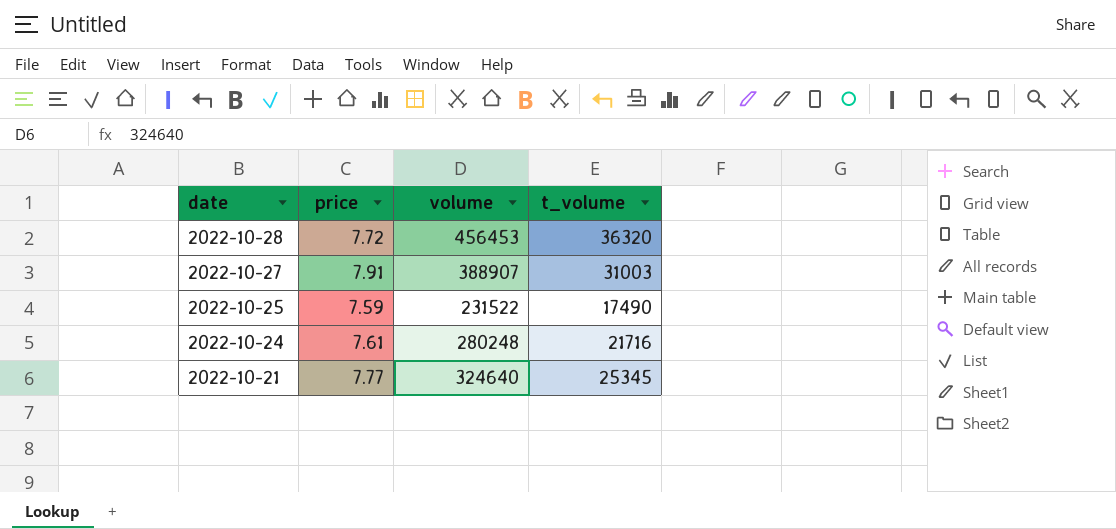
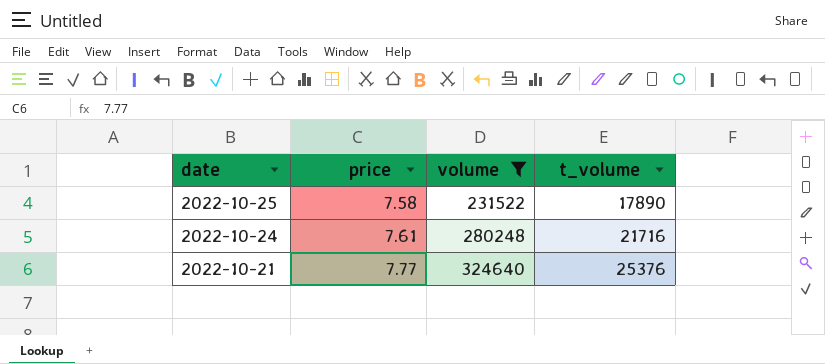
filter: none -> volume <= 324640
2022-10-25 | price: 7.59 -> 7.58
2022-10-25 | t_volume: 17490 -> 17890
2022-10-21 | t_volume: 25345 -> 25376

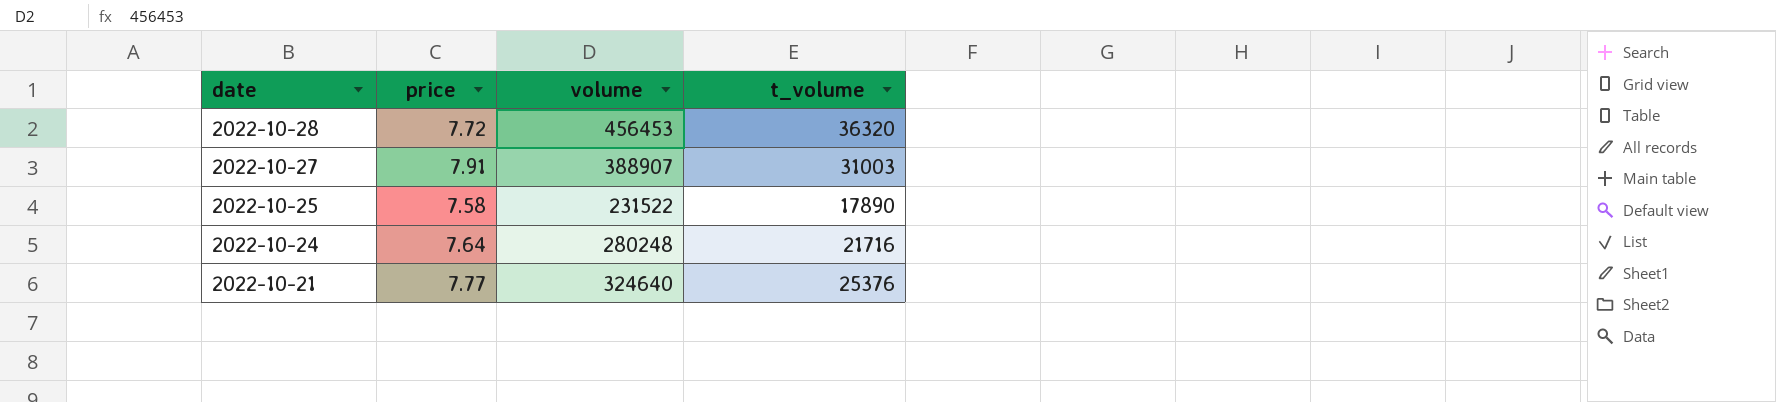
filter: volume <= 324640 -> none
2022-10-24 | price: 7.61 -> 7.64

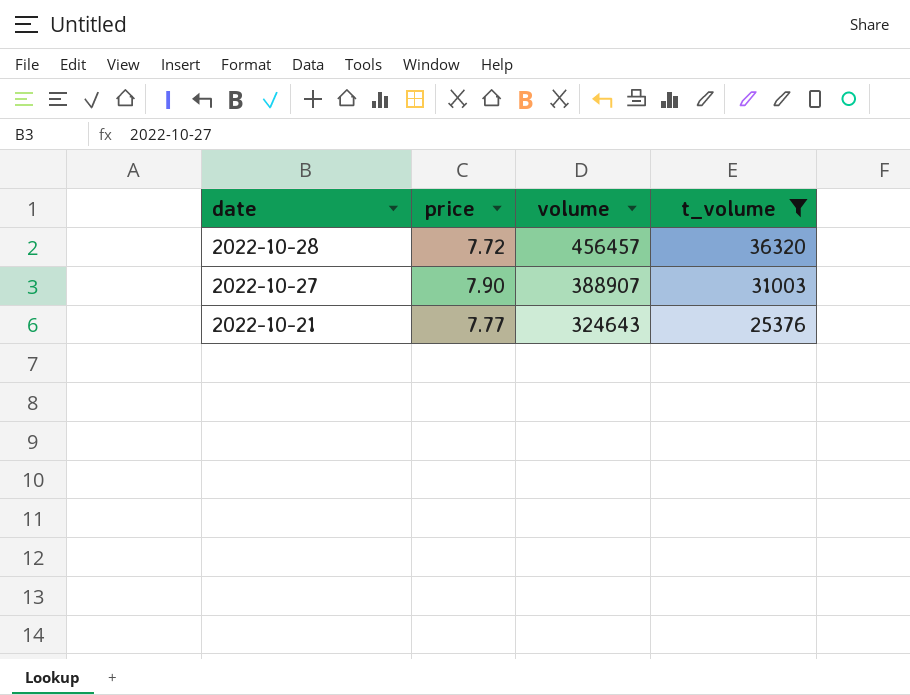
filter: none -> t_volume >= 25376
2022-10-28 | volume: 456453 -> 456457
2022-10-27 | price: 7.91 -> 7.90
2022-10-21 | volume: 324640 -> 324643

